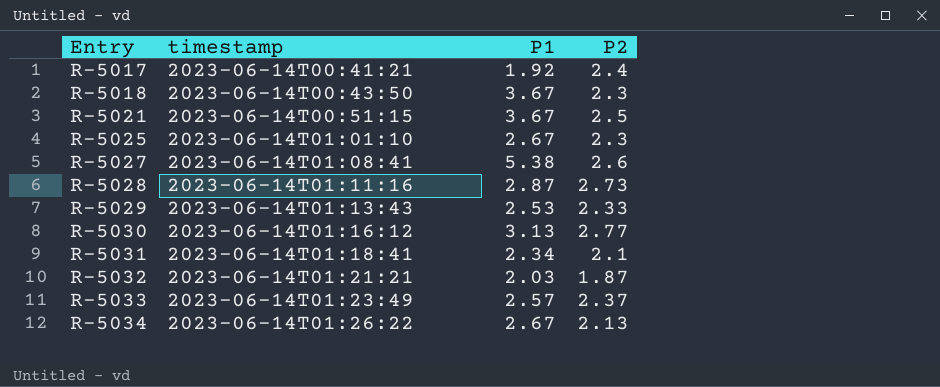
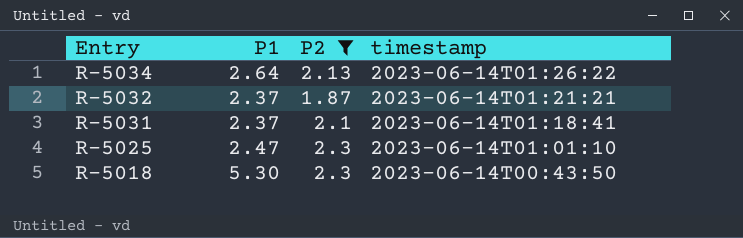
filter: none -> P2 <= 2.3
row order: Entry ascending -> Entry descending
column timestamp | position: 2 -> 4
R-5034 | P1: 2.67 -> 2.64
R-5032 | P1: 2.03 -> 2.37
R-5031 | P1: 2.34 -> 2.37
R-5025 | P1: 2.67 -> 2.47
R-5018 | P1: 3.67 -> 5.30

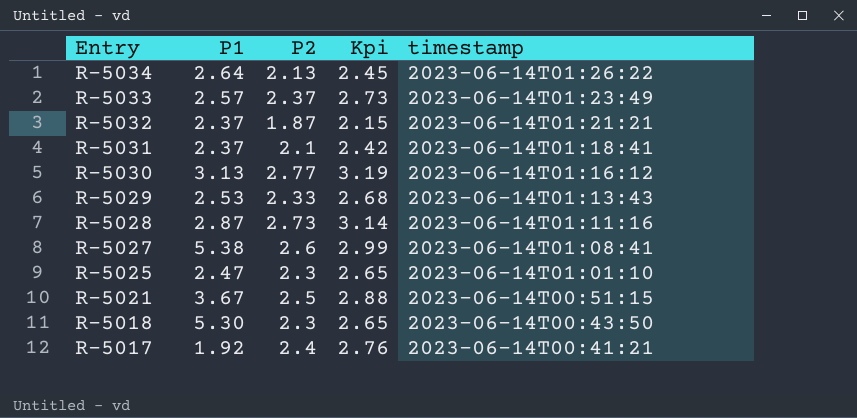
filter: P2 <= 2.3 -> none
column Kpi | formula: none -> [P2] * 1.15

